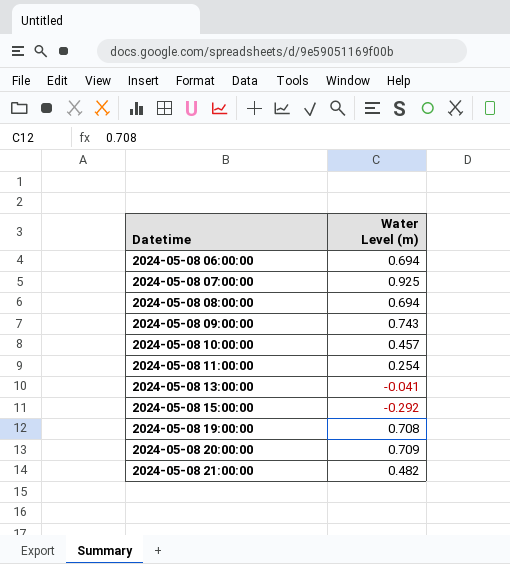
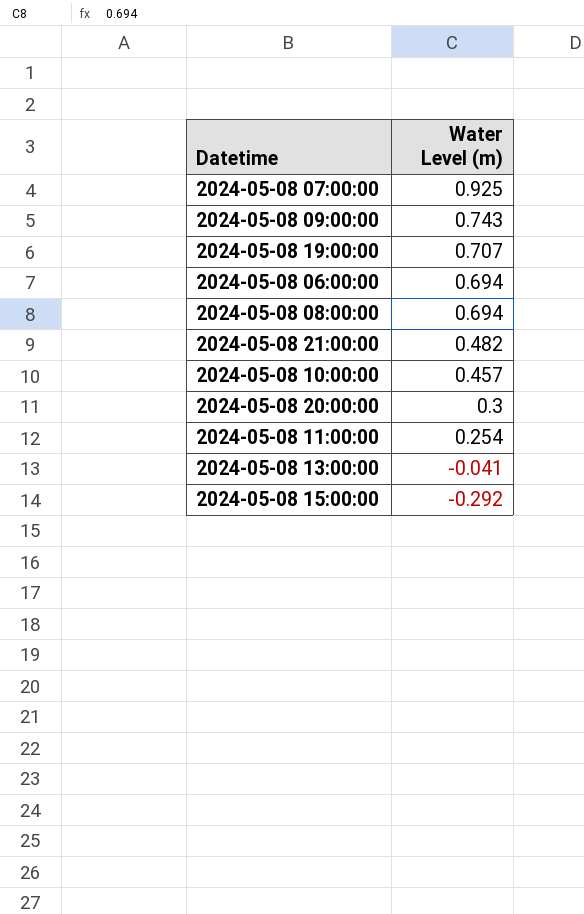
row order: Datetime ascending -> Water Level (m) descending
2024-05-08 19:00:00 | Water Level (m): 0.708 -> 0.707
2024-05-08 20:00:00 | Water Level (m): 0.709 -> 0.3

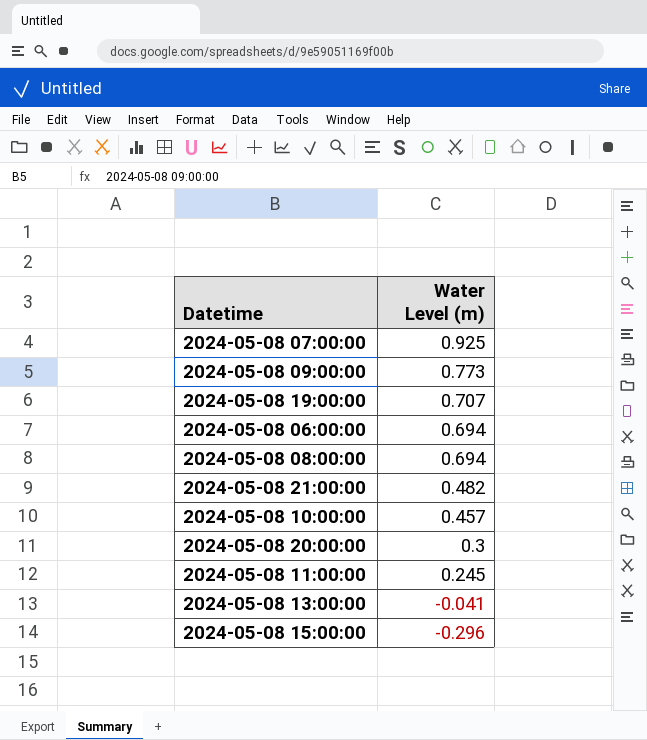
2024-05-08 09:00:00 | Water Level (m): 0.743 -> 0.773
2024-05-08 11:00:00 | Water Level (m): 0.254 -> 0.245
2024-05-08 15:00:00 | Water Level (m): -0.292 -> -0.296

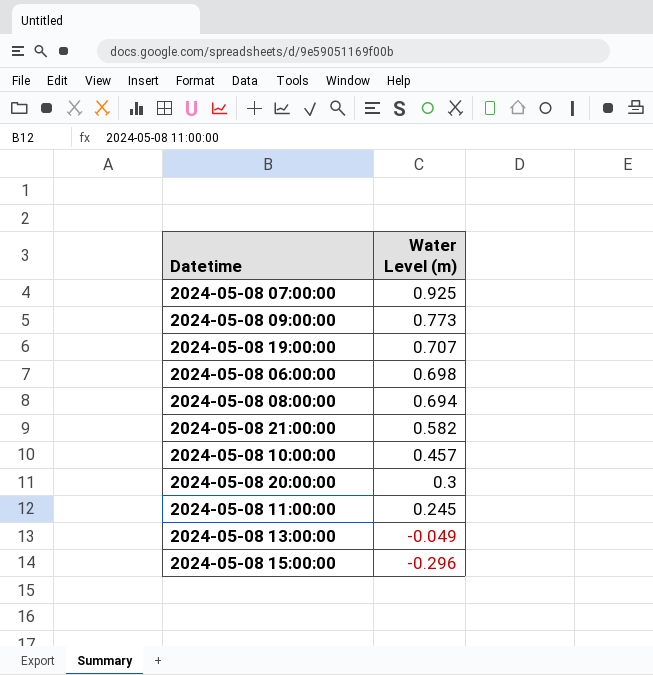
2024-05-08 06:00:00 | Water Level (m): 0.694 -> 0.698
2024-05-08 21:00:00 | Water Level (m): 0.482 -> 0.582
2024-05-08 13:00:00 | Water Level (m): -0.041 -> -0.049

